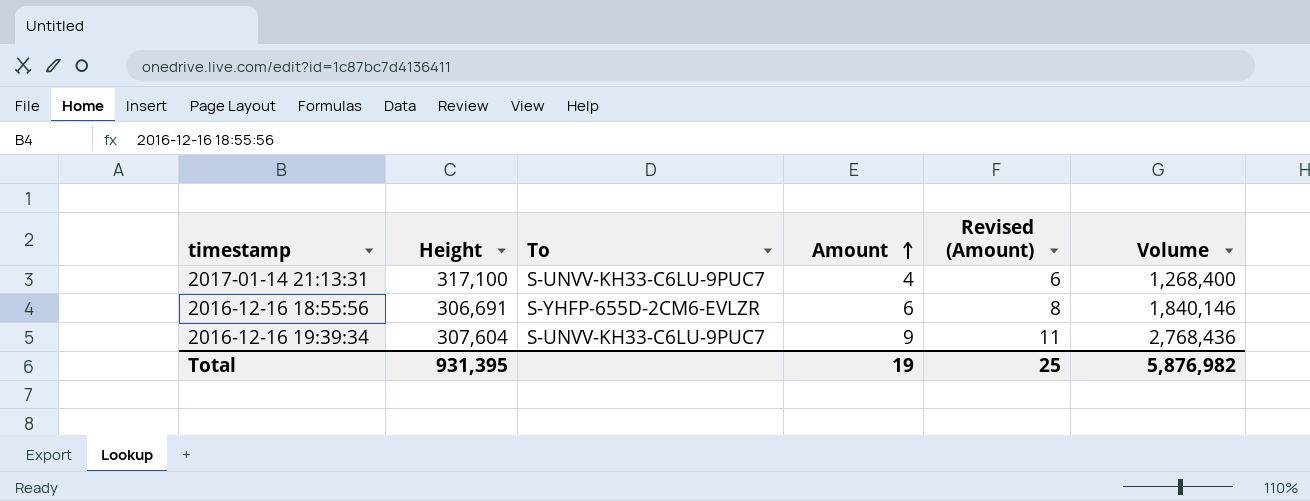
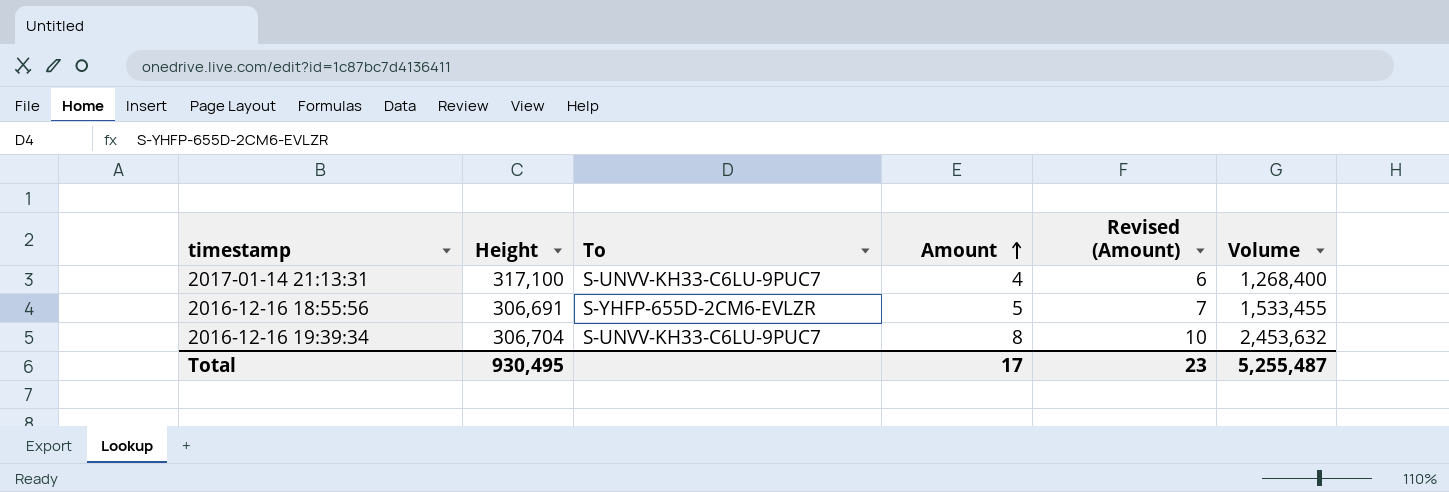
2016-12-16 18:55:56 | Amount: 6 -> 5
2016-12-16 18:55:56 | Revised (Amount): 8 -> 7
2016-12-16 18:55:56 | Volume: 1,840,146 -> 1,533,455
2016-12-16 19:39:34 | Height: 307,604 -> 306,704
2016-12-16 19:39:34 | Amount: 9 -> 8
2016-12-16 19:39:34 | Revised (Amount): 11 -> 10
2016-12-16 19:39:34 | Volume: 2,768,436 -> 2,453,632
Total | Height: 931,395 -> 930,495
Total | Amount: 19 -> 17
Total | Revised (Amount): 25 -> 23
Total | Volume: 5,876,982 -> 5,255,487

